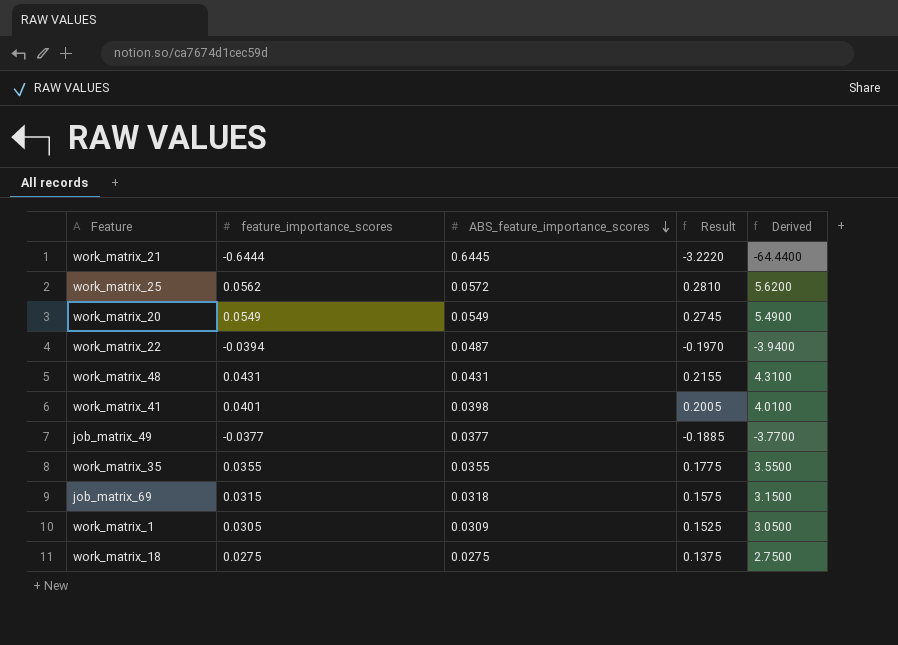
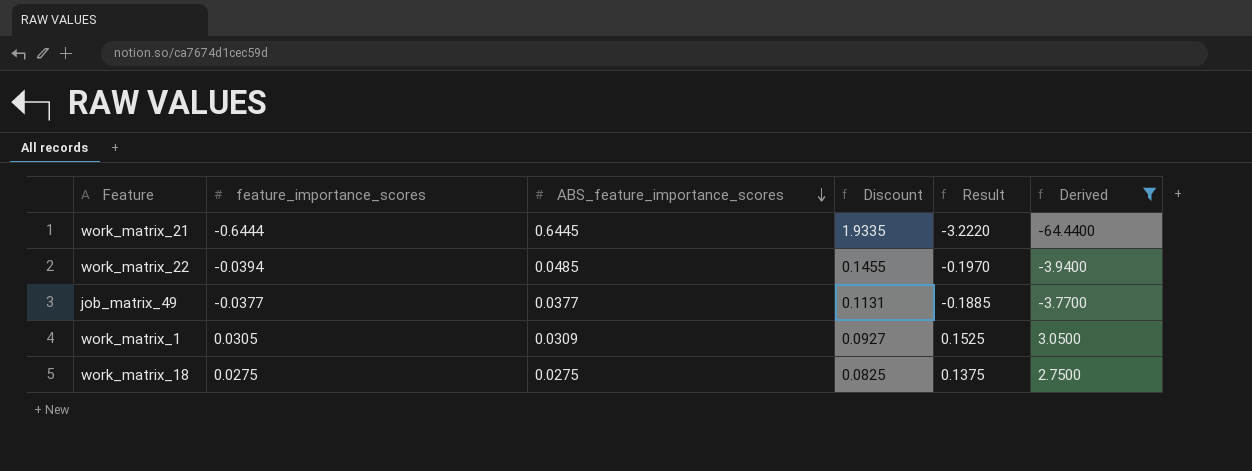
filter: none -> Derived <= 3.0500
column Discount | formula: none -> [ABS_feature_importance_scores] * 3
work_matrix_22 | ABS_feature_importance_scores: 0.0487 -> 0.0485

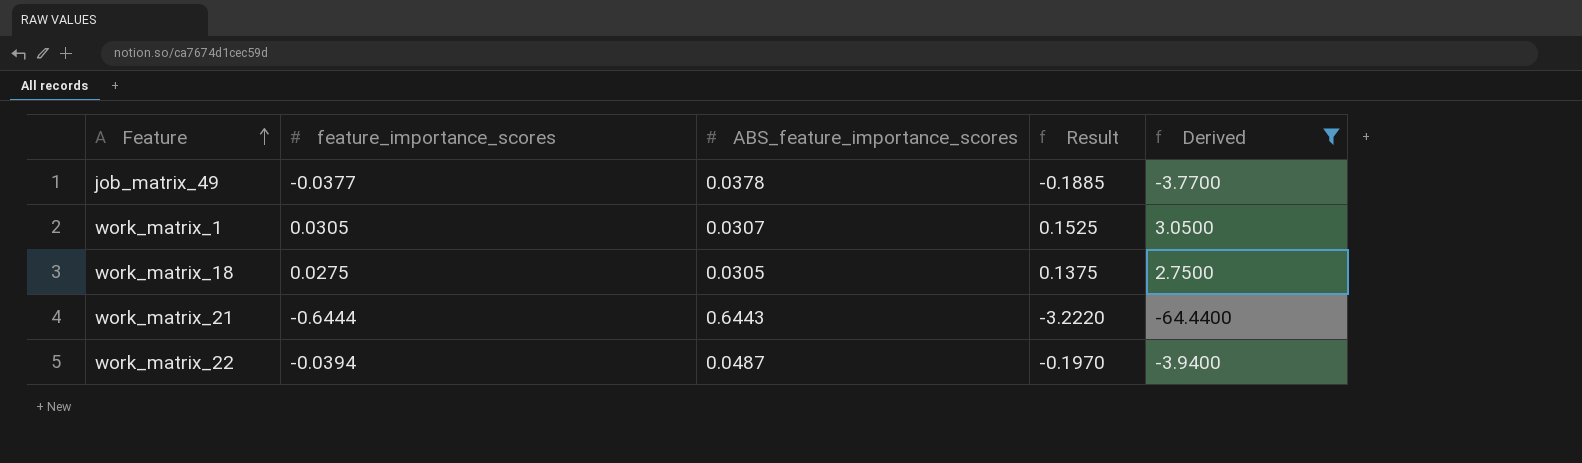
row order: ABS_feature_importance_scores descending -> Feature ascending
column Discount | formula: [ABS_feature_importance_scores] * 3 -> none
job_matrix_49 | ABS_feature_importance_scores: 0.0377 -> 0.0378
work_matrix_1 | ABS_feature_importance_scores: 0.0309 -> 0.0307
work_matrix_18 | ABS_feature_importance_scores: 0.0275 -> 0.0305
work_matrix_21 | ABS_feature_importance_scores: 0.6445 -> 0.6443
work_matrix_22 | ABS_feature_importance_scores: 0.0485 -> 0.0487

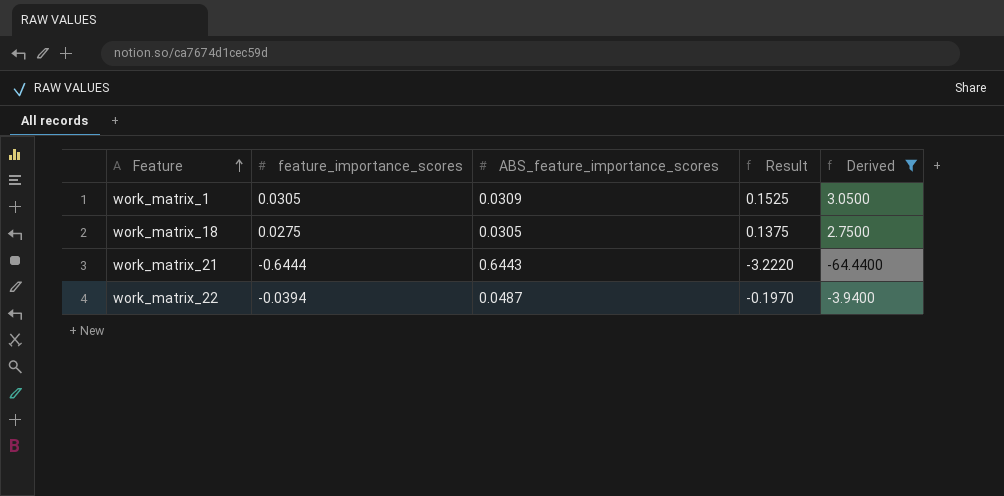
row job_matrix_49: -0.0377 | 0.0378 | -0.1885 | -3.7700 -> none
work_matrix_1 | ABS_feature_importance_scores: 0.0307 -> 0.0309

